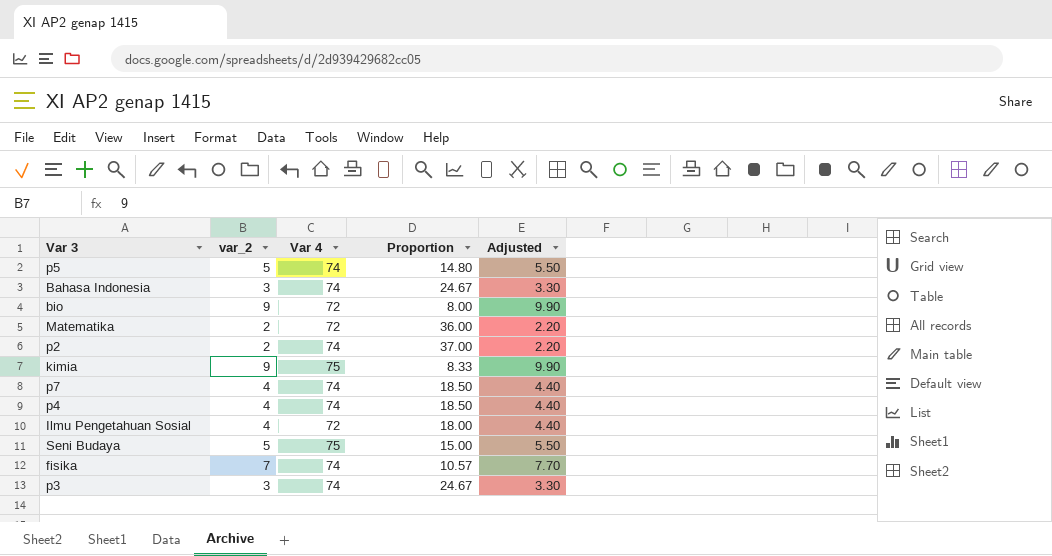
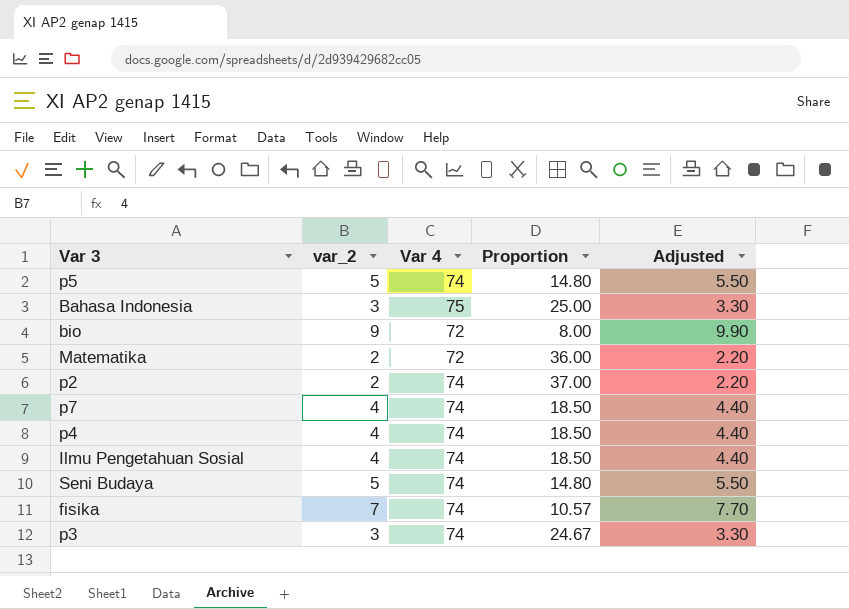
row kimia: 9 | 75 | 8.33 | 9.90 -> none
Bahasa Indonesia | Var 4: 74 -> 75
Bahasa Indonesia | Proportion: 24.67 -> 25.00
Ilmu Pengetahuan Sosial | Var 4: 72 -> 74
Ilmu Pengetahuan Sosial | Proportion: 18.00 -> 18.50
Seni Budaya | Var 4: 75 -> 74
Seni Budaya | Proportion: 15.00 -> 14.80

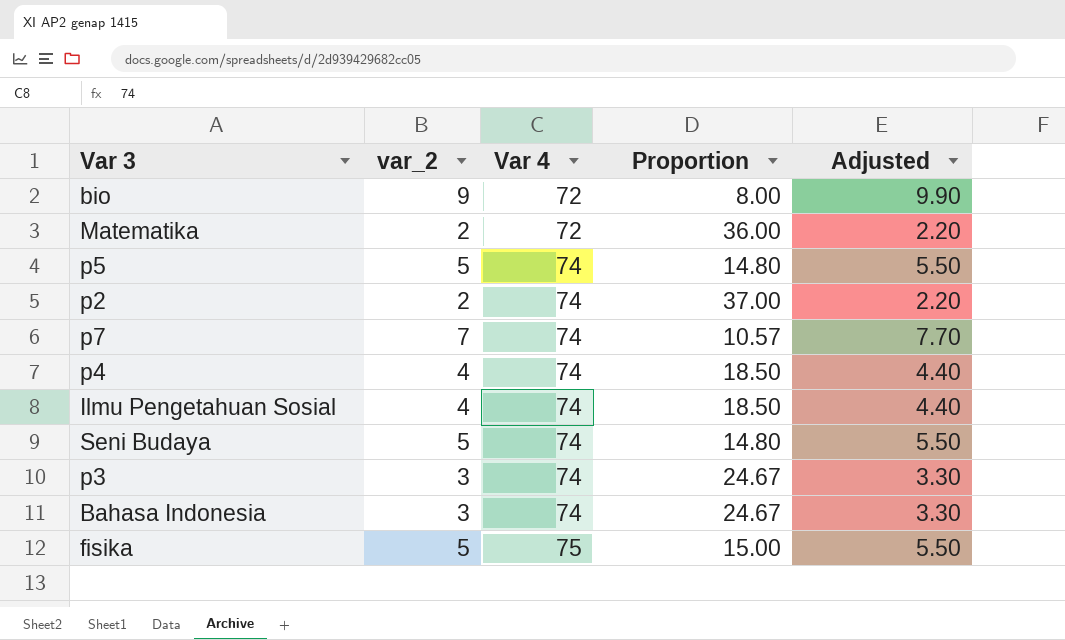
row order: none -> Var 4 ascending
p7 | var_2: 4 -> 7
p7 | Proportion: 18.50 -> 10.57
p7 | Adjusted: 4.40 -> 7.70
Bahasa Indonesia | Var 4: 75 -> 74
Bahasa Indonesia | Proportion: 25.00 -> 24.67
fisika | var_2: 7 -> 5
fisika | Var 4: 74 -> 75
fisika | Proportion: 10.57 -> 15.00
fisika | Adjusted: 7.70 -> 5.50

